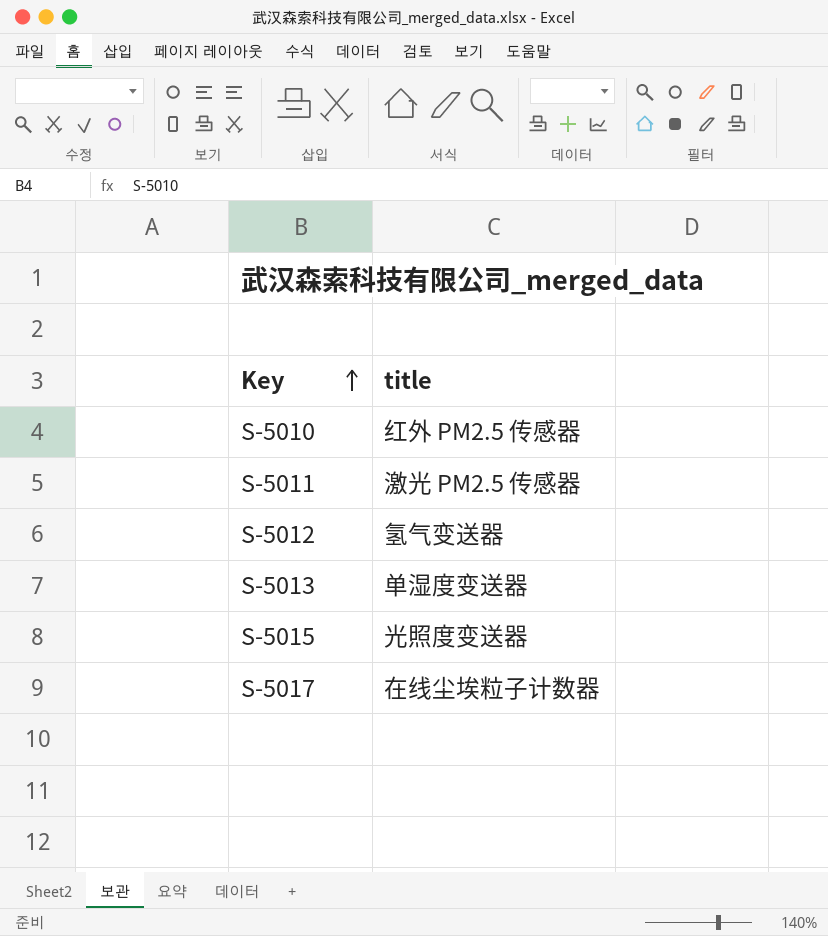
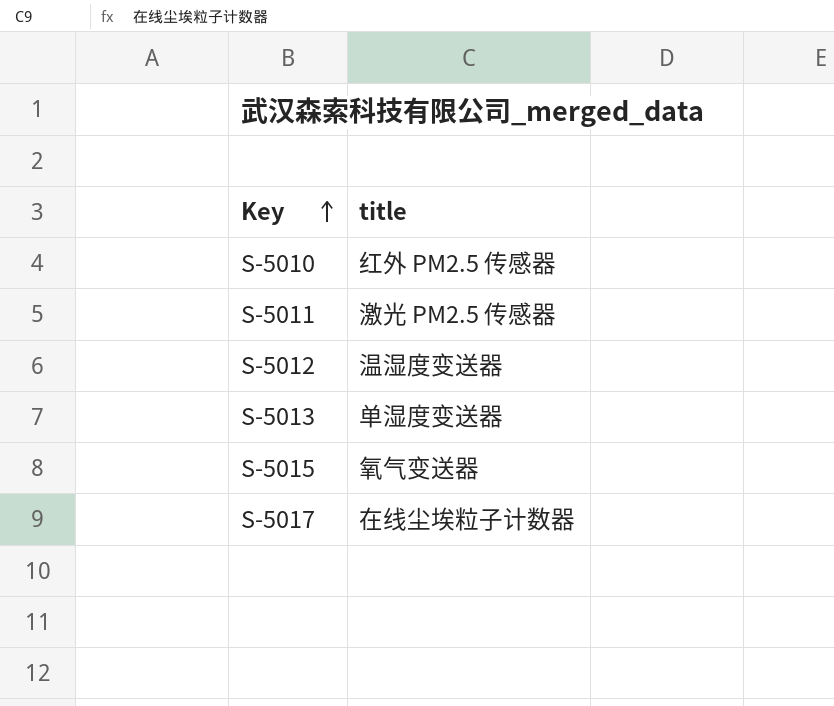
S-5012 | title: 氢气变送器 -> 温湿度变送器
S-5015 | title: 光照度变送器 -> 氧气变送器

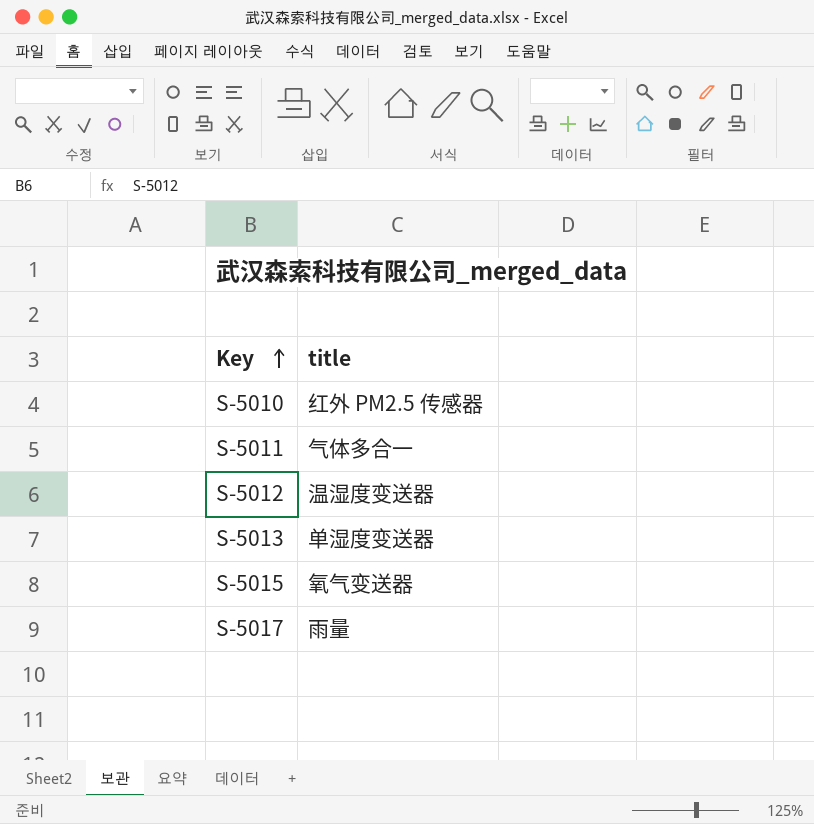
S-5011 | title: 激光 PM2.5 传感器 -> 气体多合一
S-5017 | title: 在线尘埃粒子计数器 -> 雨量

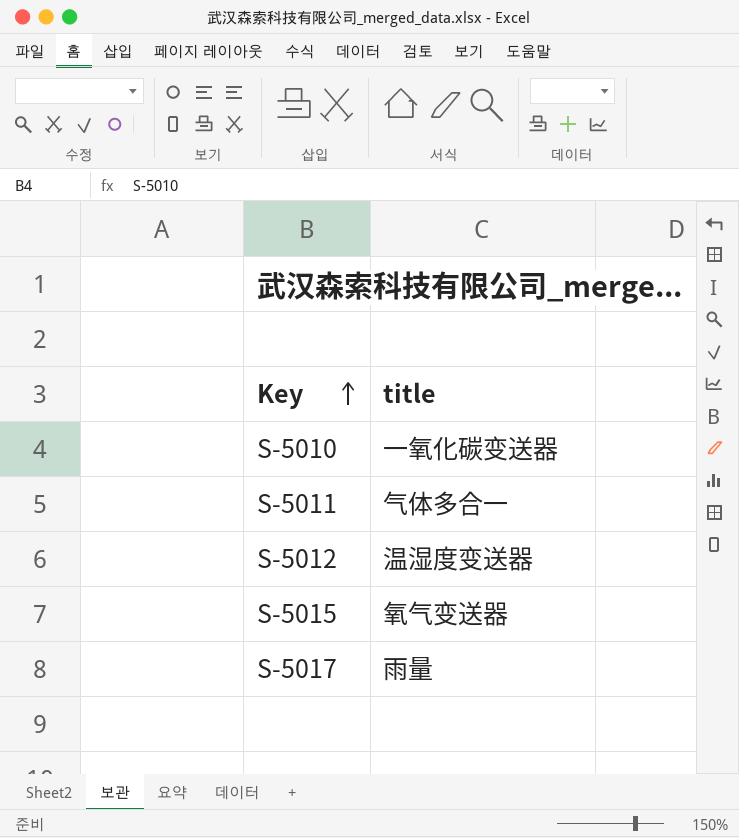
row S-5013: 单湿度变送器 -> none
S-5010 | title: 红外 PM2.5 传感器 -> 一氧化碳变送器

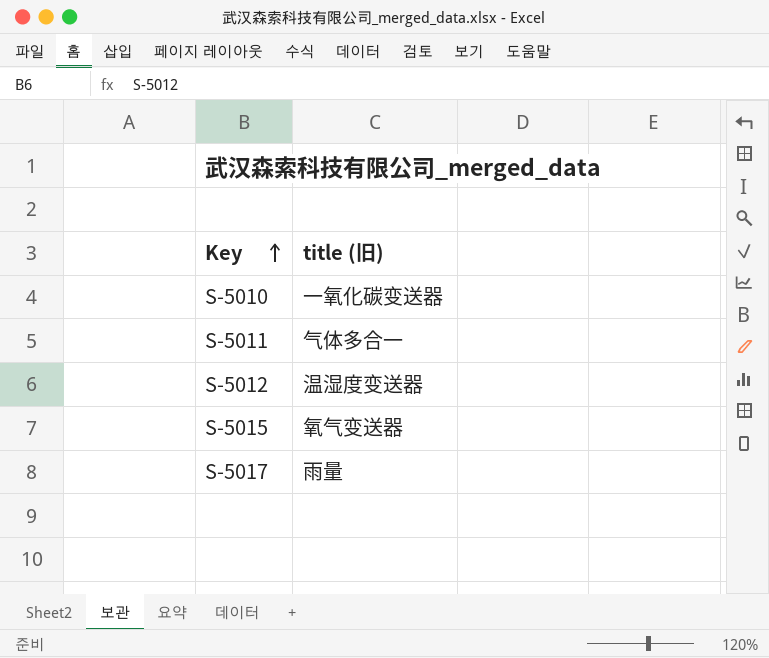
column name: title -> title (旧)

